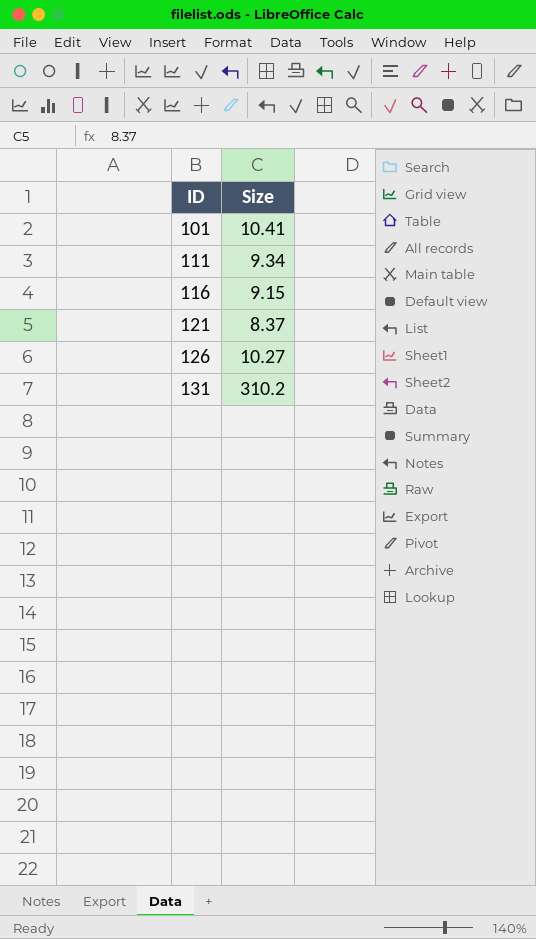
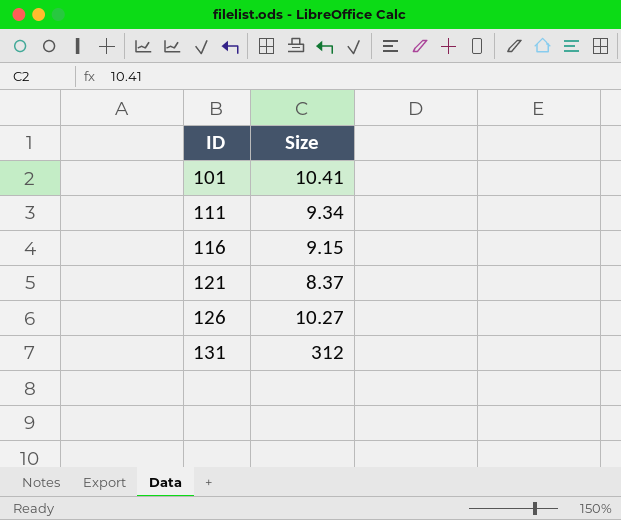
131 | Size: 310.2 -> 312

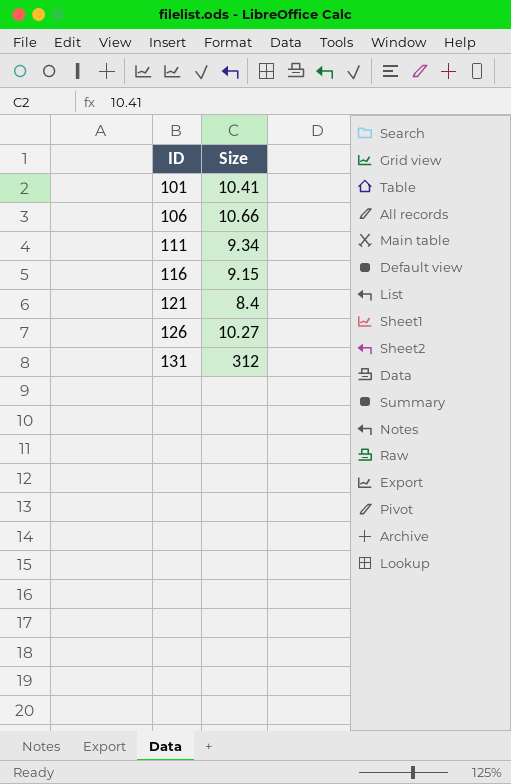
row 106: none -> 10.66
121 | Size: 8.37 -> 8.4

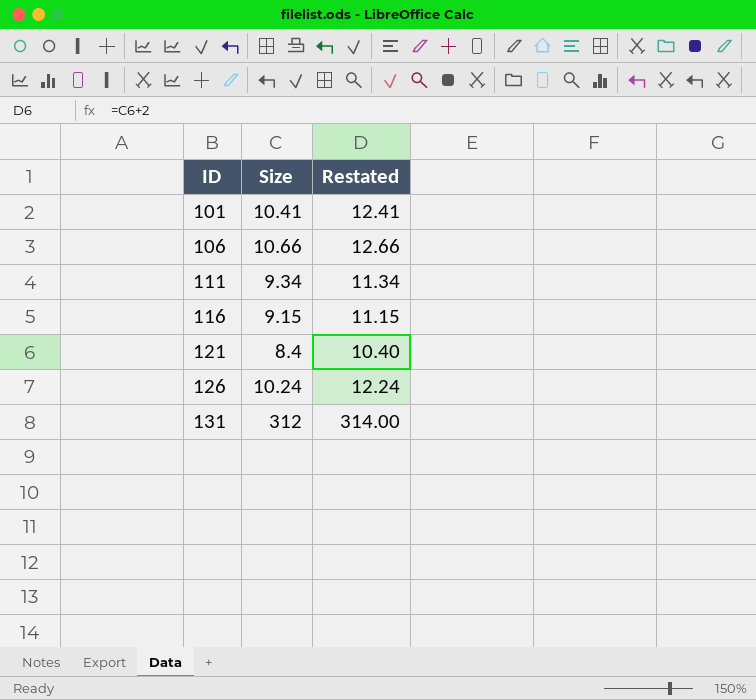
column Restated | formula: none -> [Size] + 2
126 | Size: 10.27 -> 10.24

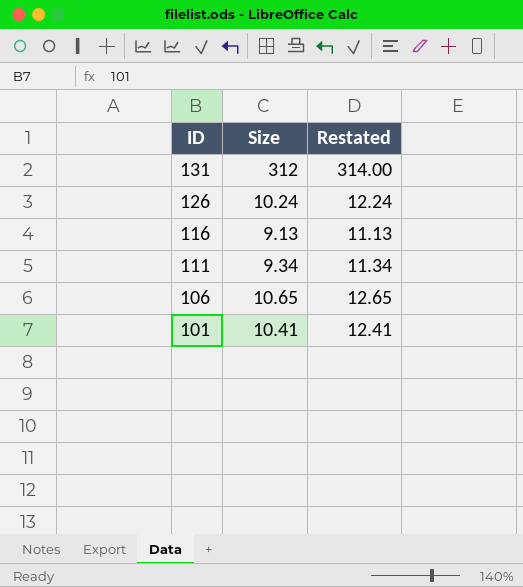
row order: ID ascending -> ID descending
row 121: 8.4 | 10.40 -> none
116 | Size: 9.15 -> 9.13
116 | Restated: 11.15 -> 11.13
106 | Size: 10.66 -> 10.65
106 | Restated: 12.66 -> 12.65

